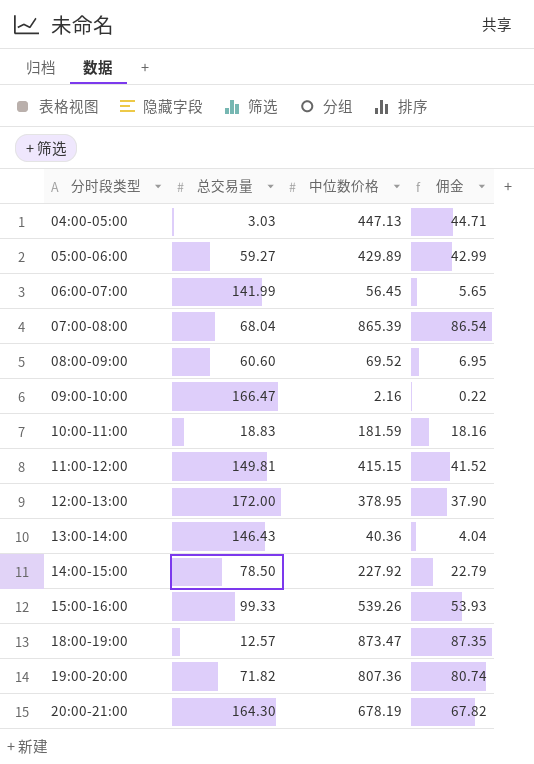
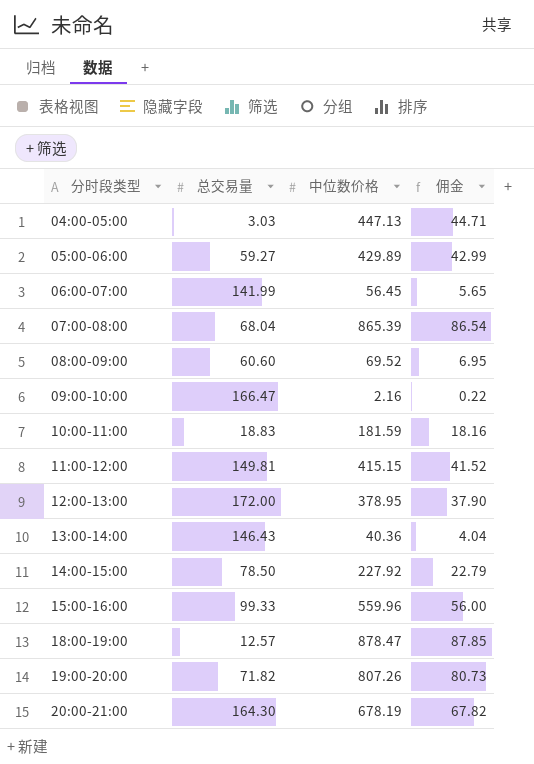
15:00-16:00 | 中位数价格: 539.26 -> 559.96
15:00-16:00 | 佣金: 53.93 -> 56.00
18:00-19:00 | 中位数价格: 873.47 -> 878.47
18:00-19:00 | 佣金: 87.35 -> 87.85
19:00-20:00 | 中位数价格: 807.36 -> 807.26
19:00-20:00 | 佣金: 80.74 -> 80.73

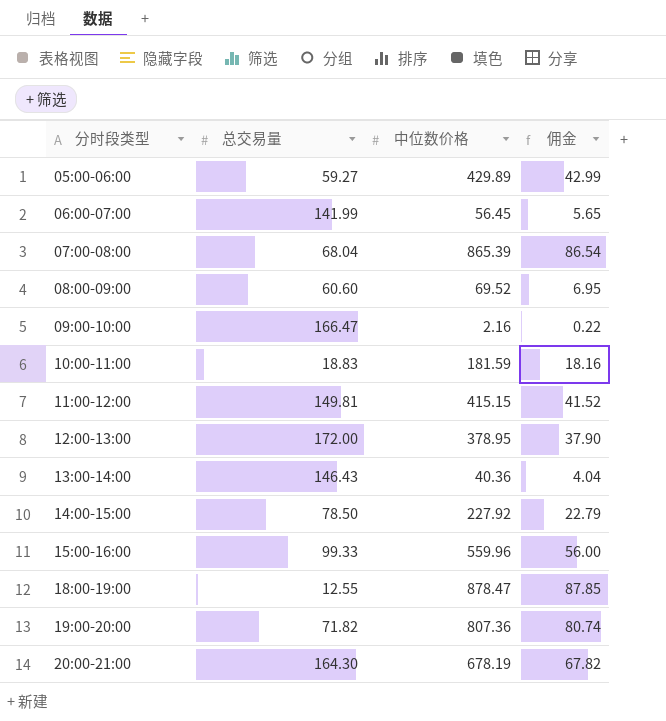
row 04:00-05:00: 3.03 | 447.13 | 44.71 -> none
18:00-19:00 | 总交易量: 12.57 -> 12.55
19:00-20:00 | 中位数价格: 807.26 -> 807.36
19:00-20:00 | 佣金: 80.73 -> 80.74

